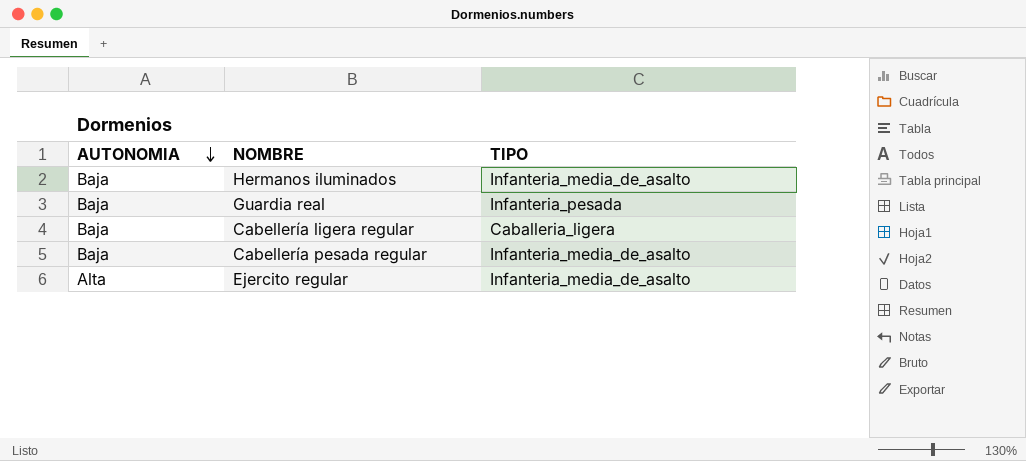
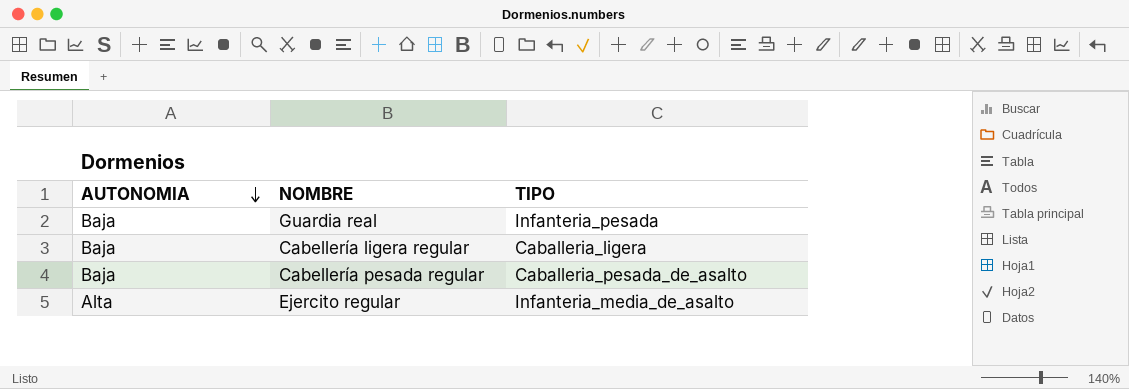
row Hermanos iluminados: Baja | Infanteria_media_de_asalto -> none
Cabellería pesada regular | TIPO: Infanteria_media_de_asalto -> Caballeria_pesada_de_asalto

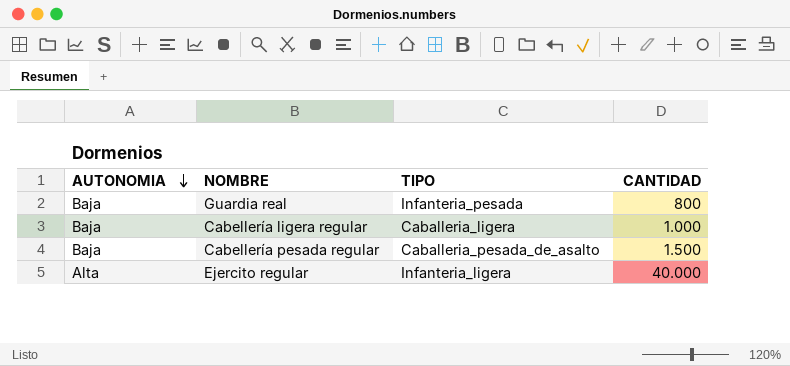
column CANTIDAD | position: none -> 4
Ejercito regular | TIPO: Infanteria_media_de_asalto -> Infanteria_ligera

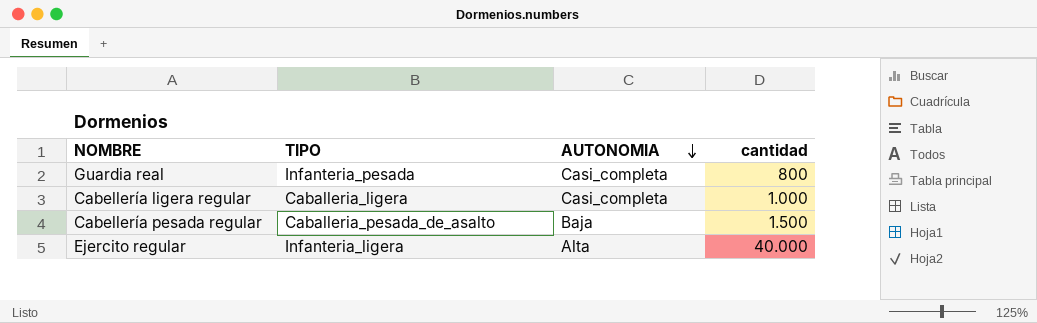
column AUTONOMIA | position: 1 -> 3
column name: CANTIDAD -> cantidad
Guardia real | AUTONOMIA: Baja -> Casi_completa
Cabellería ligera regular | AUTONOMIA: Baja -> Casi_completa

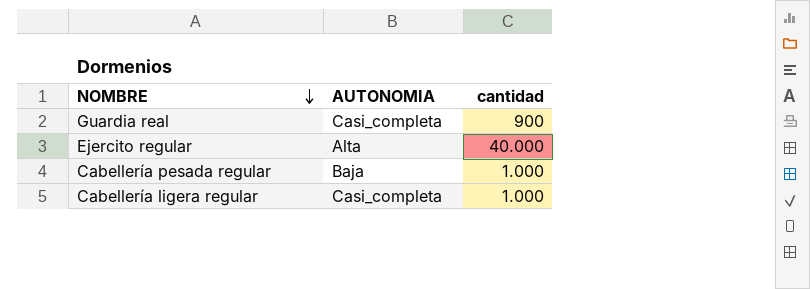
row order: AUTONOMIA descending -> NOMBRE descending
column TIPO | position: 2 -> none
Guardia real | cantidad: 800 -> 900
Cabellería pesada regular | cantidad: 1.500 -> 1.000

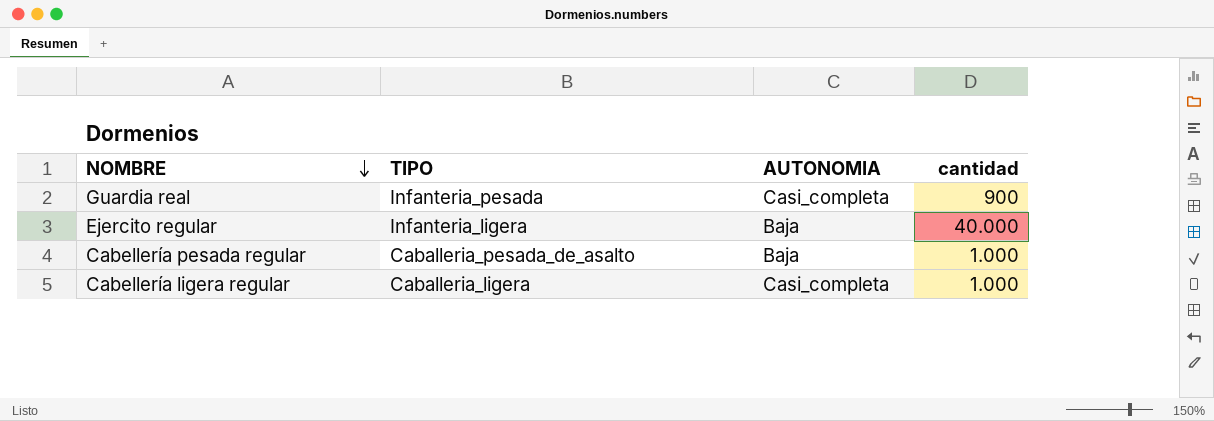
column TIPO | position: none -> 2
Ejercito regular | AUTONOMIA: Alta -> Baja

